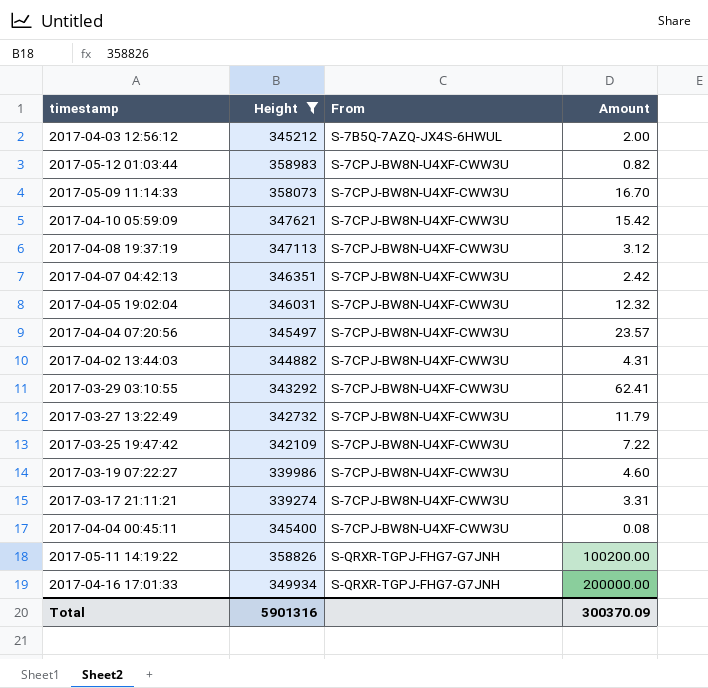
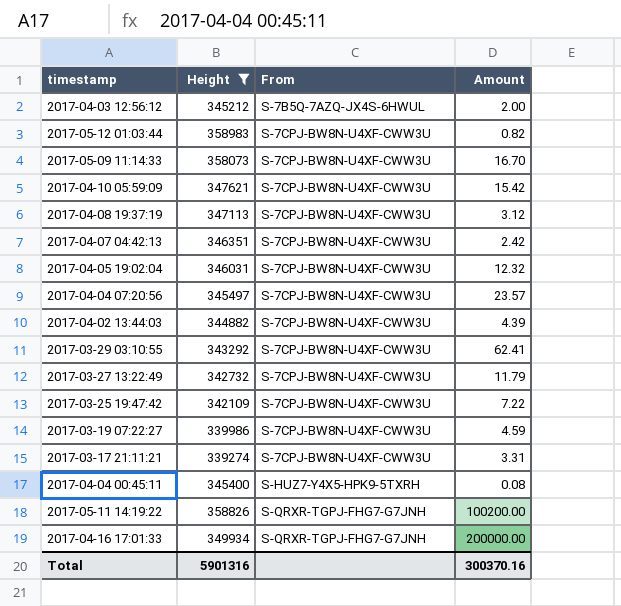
2017-04-02 13:44:03 | Amount: 4.31 -> 4.39
2017-03-19 07:22:27 | Amount: 4.60 -> 4.59
2017-04-04 00:45:11 | From: S-7CPJ-BW8N-U4XF-CWW3U -> S-HUZ7-Y4X5-HPK9-5TXRH
Total | Amount: 300370.09 -> 300370.16

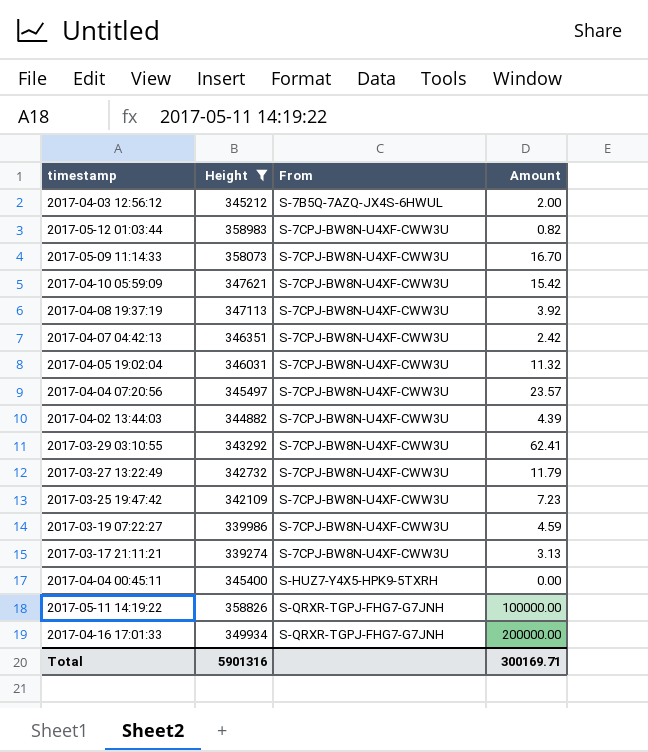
2017-04-08 19:37:19 | Amount: 3.12 -> 3.92
2017-04-05 19:02:04 | Amount: 12.32 -> 11.32
2017-03-25 19:47:42 | Amount: 7.22 -> 7.23
2017-03-17 21:11:21 | Amount: 3.31 -> 3.13
2017-04-04 00:45:11 | Amount: 0.08 -> 0.00
2017-05-11 14:19:22 | Amount: 100200.00 -> 100000.00
Total | Amount: 300370.16 -> 300169.71

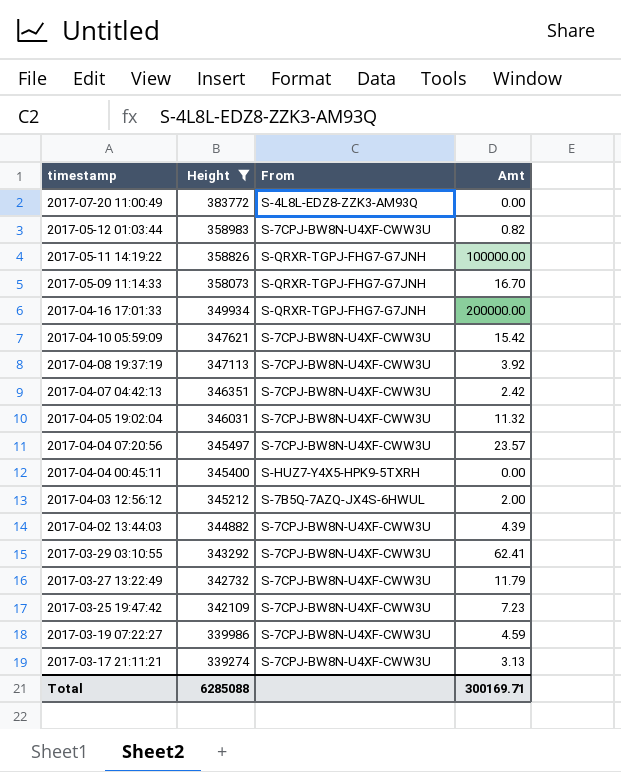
row order: From ascending -> timestamp descending
column name: Amount -> Amt
row 2017-07-20 11:00:49: none -> 383772 | S-4L8L-EDZ8-ZZK3-AM93Q | 0.00
2017-05-09 11:14:33 | From: S-7CPJ-BW8N-U4XF-CWW3U -> S-QRXR-TGPJ-FHG7-G7JNH
Total | Height: 5901316 -> 6285088

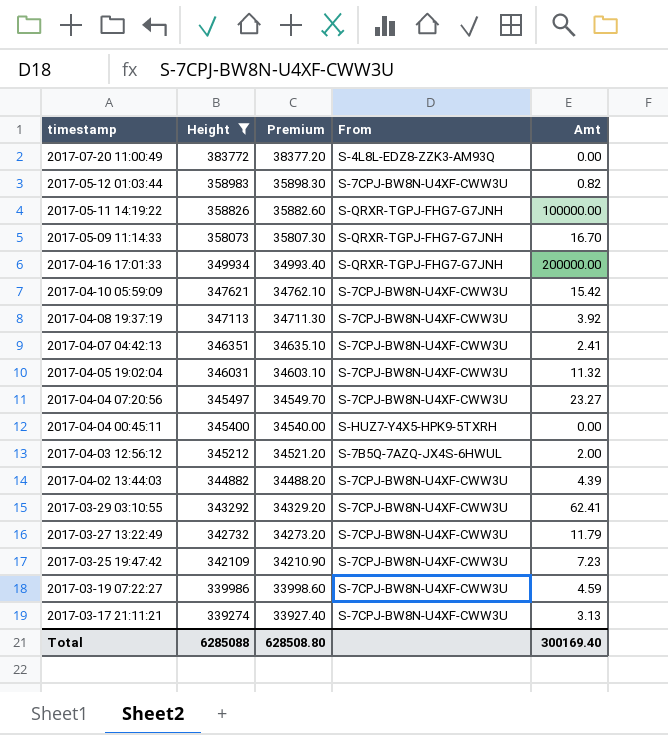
column Premium | formula: none -> [Height] * 0.1
2017-04-07 04:42:13 | Amt: 2.42 -> 2.41
2017-04-04 07:20:56 | Amt: 23.57 -> 23.27
Total | Amt: 300169.71 -> 300169.40

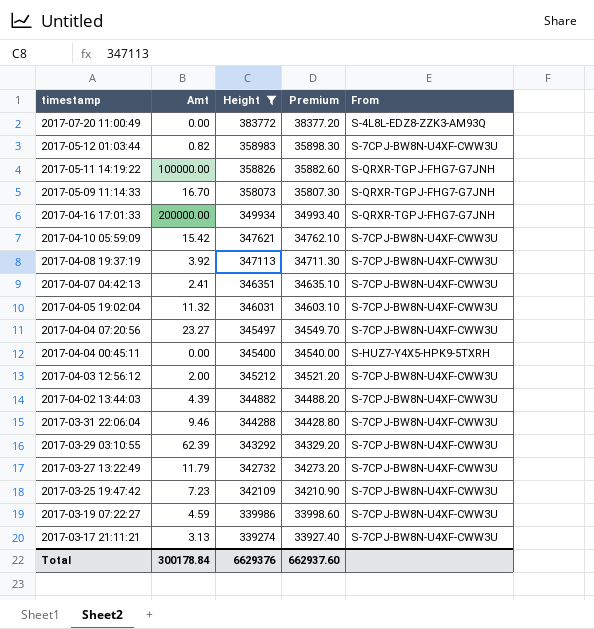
column Amt | position: 5 -> 2
2017-04-03 12:56:12 | From: S-7B5Q-7AZQ-JX4S-6HWUL -> S-7CPJ-BW8N-U4XF-CWW3U
row 2017-03-31 22:06:04: none -> 9.46 | 344288 | 34428.80 | S-7CPJ-BW8N-U4XF-CWW3U
2017-03-29 03:10:55 | Amt: 62.41 -> 62.39
Total | Amt: 300169.40 -> 300178.84
Total | Height: 6285088 -> 6629376
Total | Premium: 628508.80 -> 662937.60

